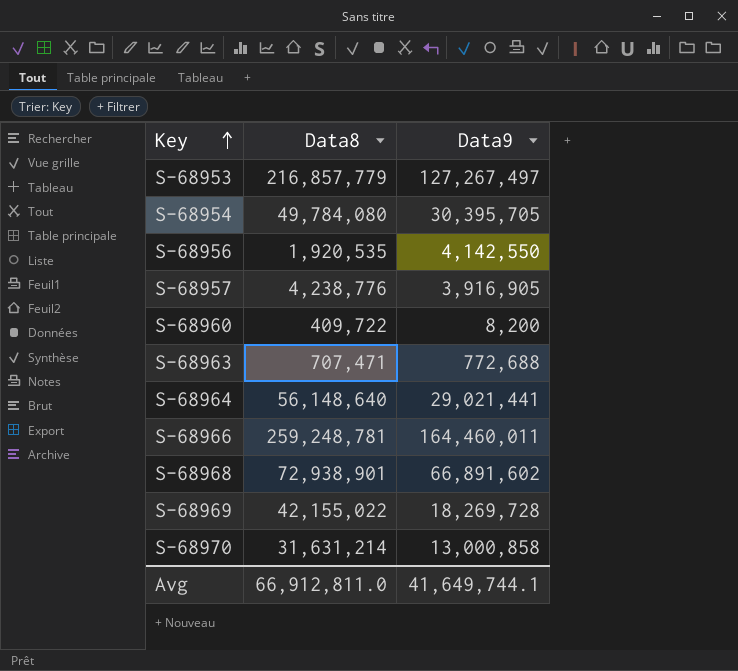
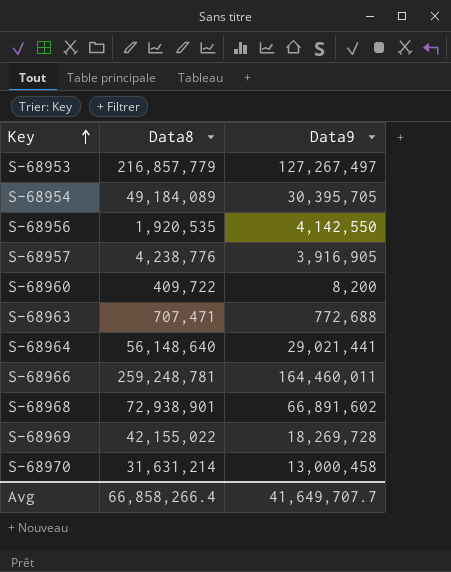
S-68954 | Data8: 49,784,080 -> 49,184,089
S-68970 | Data9: 13,000,858 -> 13,000,458
Avg | Data8: 66,912,811.0 -> 66,858,266.4
Avg | Data9: 41,649,744.1 -> 41,649,707.7

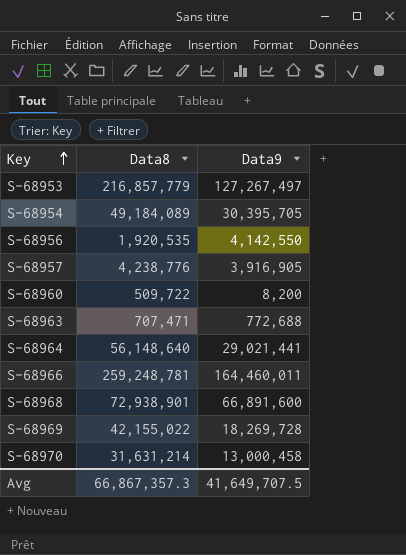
S-68960 | Data8: 409,722 -> 509,722
S-68968 | Data9: 66,891,602 -> 66,891,600
Avg | Data8: 66,858,266.4 -> 66,867,357.3
Avg | Data9: 41,649,707.7 -> 41,649,707.5

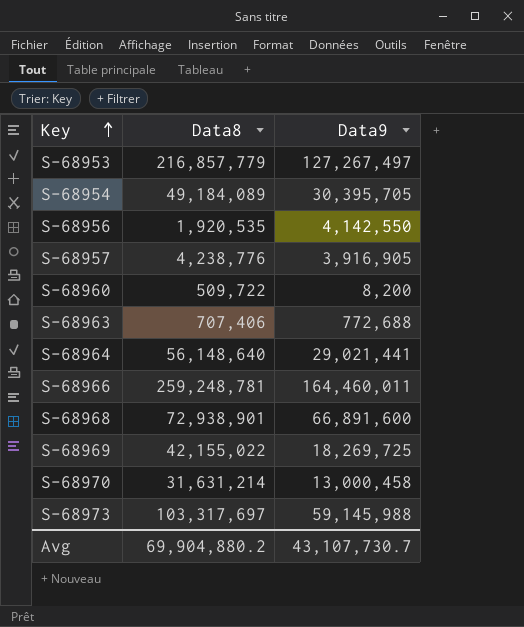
S-68963 | Data8: 707,471 -> 707,406
S-68969 | Data9: 18,269,728 -> 18,269,725
row S-68973: none -> 103,317,697 | 59,145,988
Avg | Data8: 66,867,357.3 -> 69,904,880.2
Avg | Data9: 41,649,707.5 -> 43,107,730.7

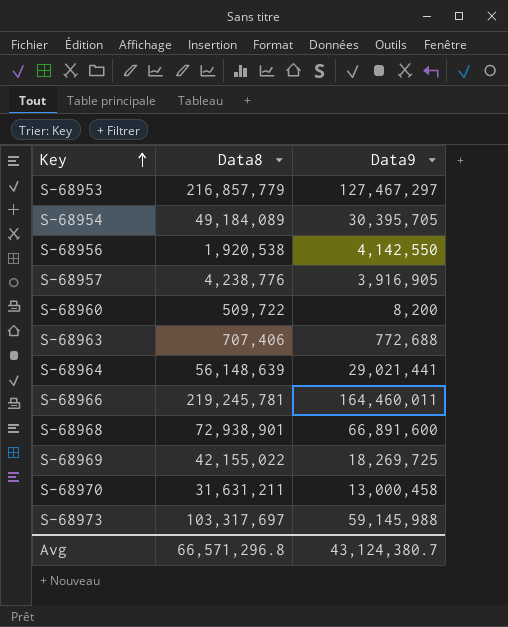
S-68953 | Data9: 127,267,497 -> 127,467,297
S-68956 | Data8: 1,920,535 -> 1,920,538
S-68964 | Data8: 56,148,640 -> 56,148,639
S-68966 | Data8: 259,248,781 -> 219,245,781
S-68970 | Data8: 31,631,214 -> 31,631,211
Avg | Data8: 69,904,880.2 -> 66,571,296.8
Avg | Data9: 43,107,730.7 -> 43,124,380.7

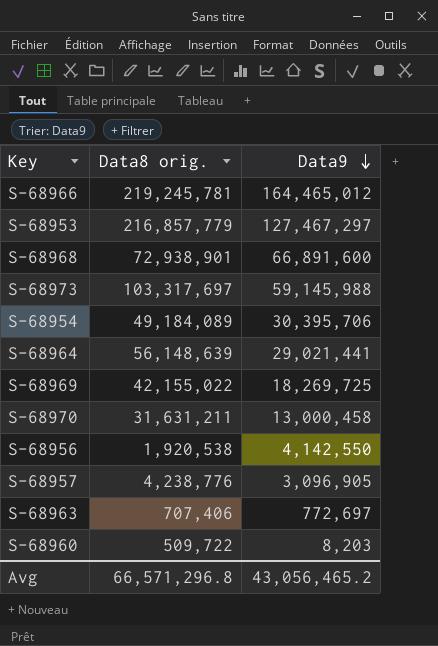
row order: Key ascending -> Data9 descending
column name: Data8 -> Data8 orig.
S-68966 | Data9: 164,460,011 -> 164,465,012
S-68954 | Data9: 30,395,705 -> 30,395,706
S-68957 | Data9: 3,916,905 -> 3,096,905
S-68963 | Data9: 772,688 -> 772,697
S-68960 | Data9: 8,200 -> 8,203
Avg | Data9: 43,124,380.7 -> 43,056,465.2

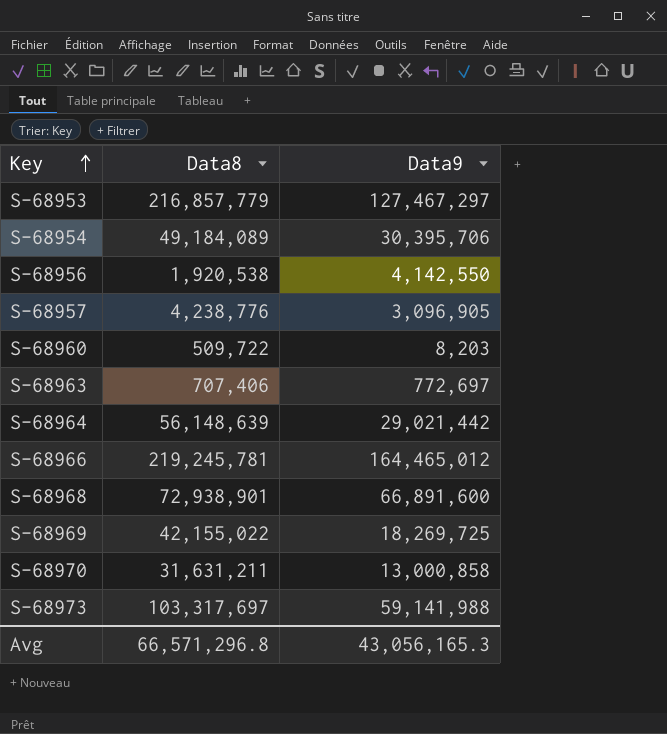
row order: Data9 descending -> Key ascending
column name: Data8 orig. -> Data8
S-68964 | Data9: 29,021,441 -> 29,021,442
S-68970 | Data9: 13,000,458 -> 13,000,858
S-68973 | Data9: 59,145,988 -> 59,141,988
Avg | Data9: 43,056,465.2 -> 43,056,165.3

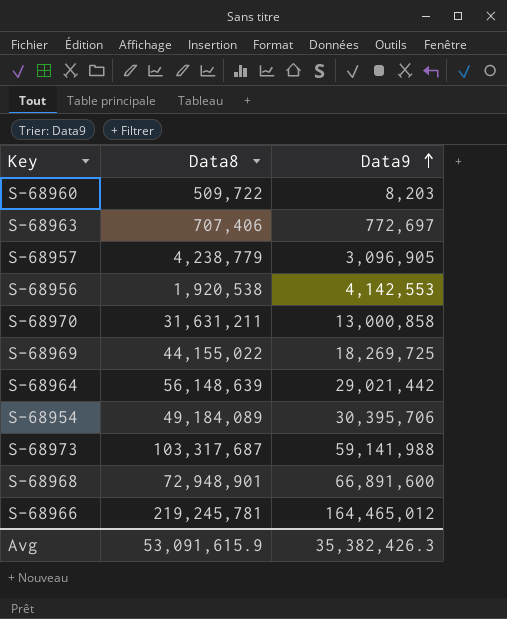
row order: Key ascending -> Data9 ascending
row S-68953: 216,857,779 | 127,467,297 -> none
S-68957 | Data8: 4,238,776 -> 4,238,779
S-68956 | Data9: 4,142,550 -> 4,142,553
S-68969 | Data8: 42,155,022 -> 44,155,022
S-68973 | Data8: 103,317,697 -> 103,317,687
S-68968 | Data8: 72,938,901 -> 72,948,901
Avg | Data8: 66,571,296.8 -> 53,091,615.9
Avg | Data9: 43,056,165.3 -> 35,382,426.3

